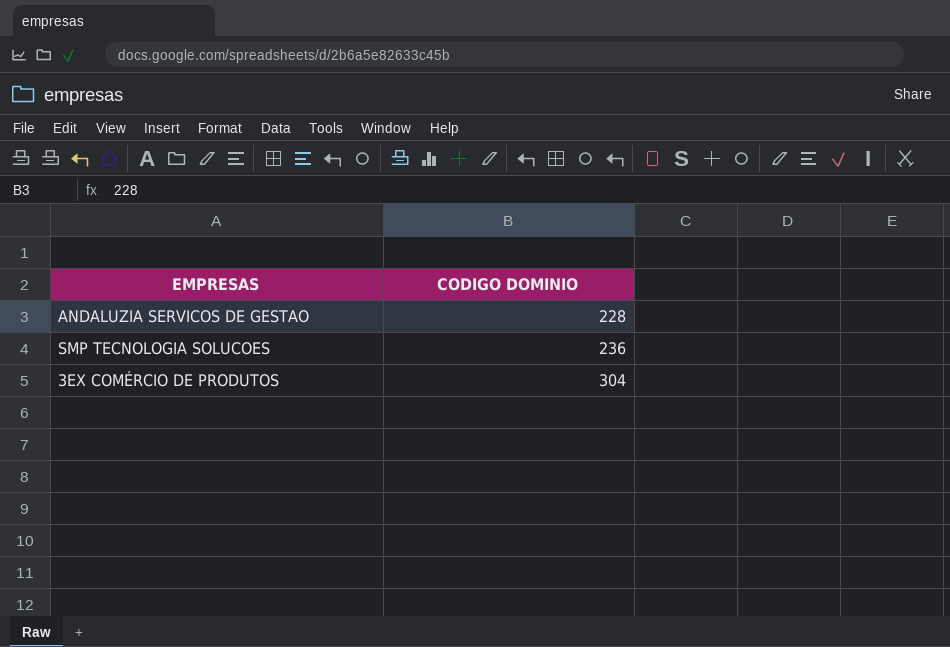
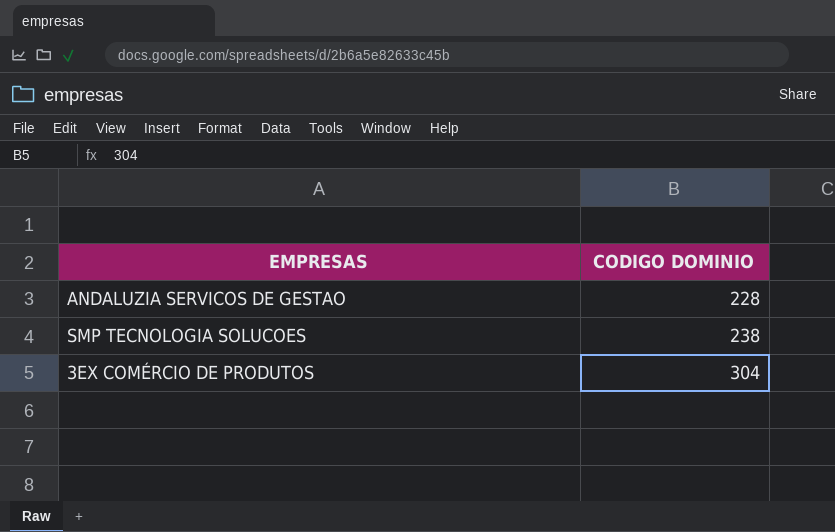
SMP TECNOLOGIA SOLUCOES | CODIGO DOMINIO: 236 -> 238

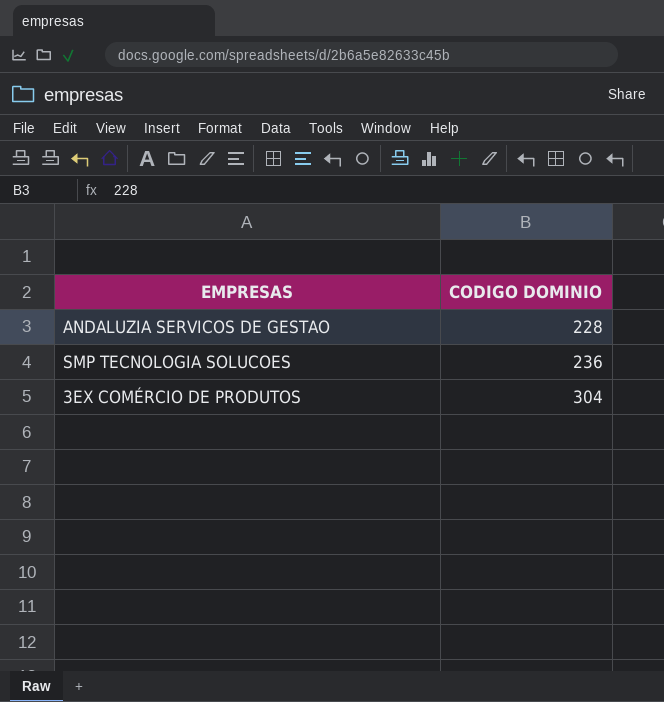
SMP TECNOLOGIA SOLUCOES | CODIGO DOMINIO: 238 -> 236

